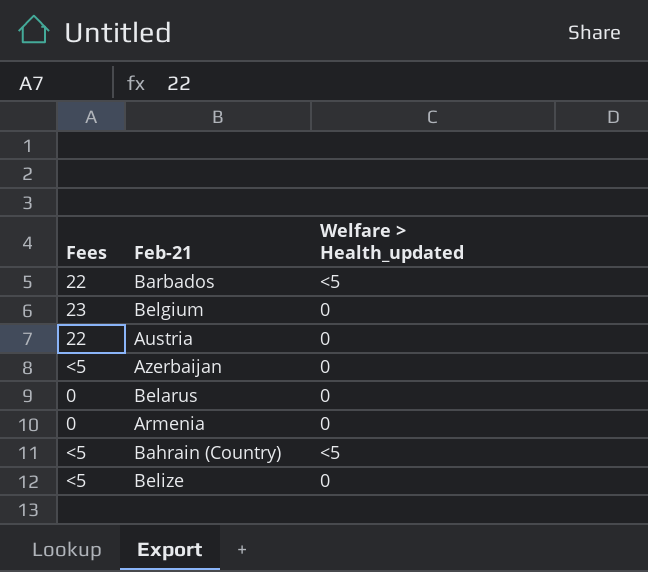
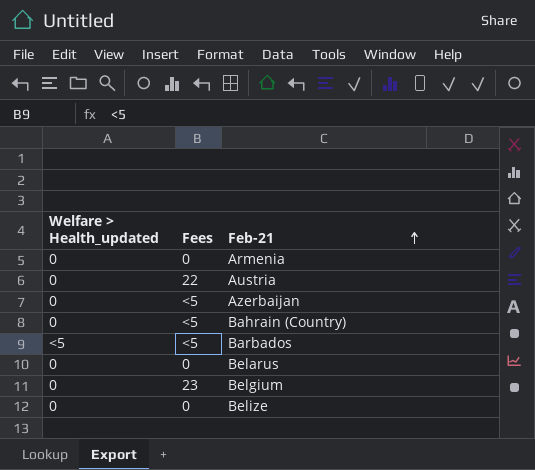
row order: none -> Feb-21 ascending
column Welfare > Health_updated | position: 3 -> 1
Bahrain (Country) | Welfare > Health_updated: <5 -> 0
Barbados | Fees: 22 -> <5
Belize | Fees: <5 -> 0

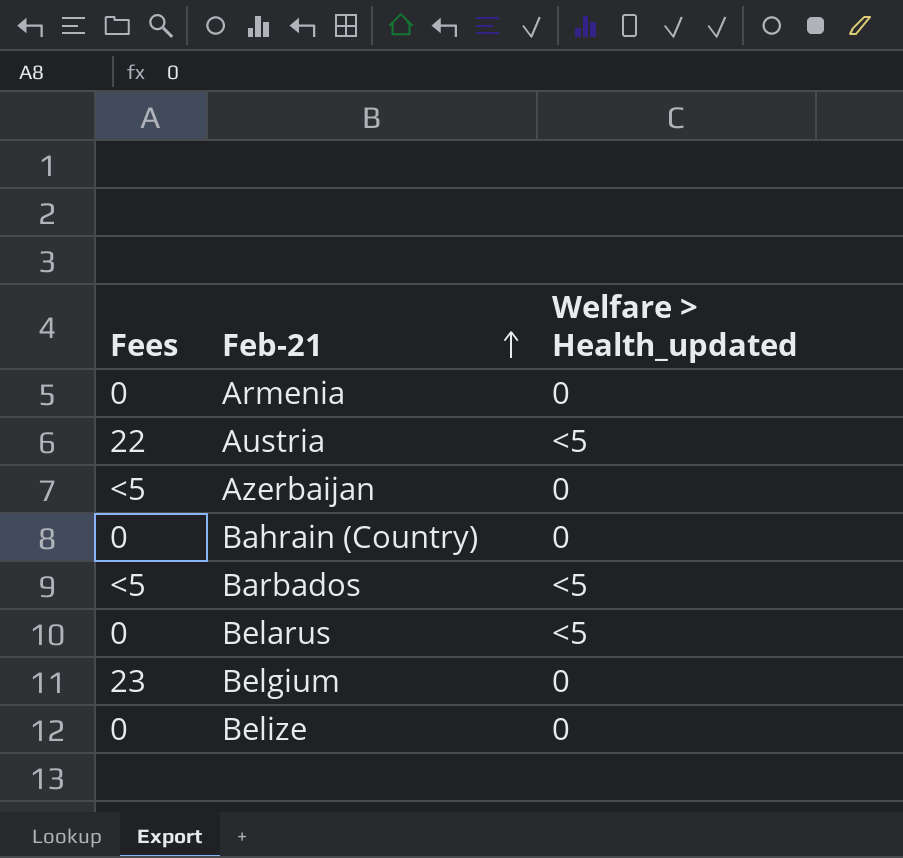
column Welfare > Health_updated | position: 1 -> 3
Austria | Welfare > Health_updated: 0 -> <5
Bahrain (Country) | Fees: <5 -> 0
Belarus | Welfare > Health_updated: 0 -> <5

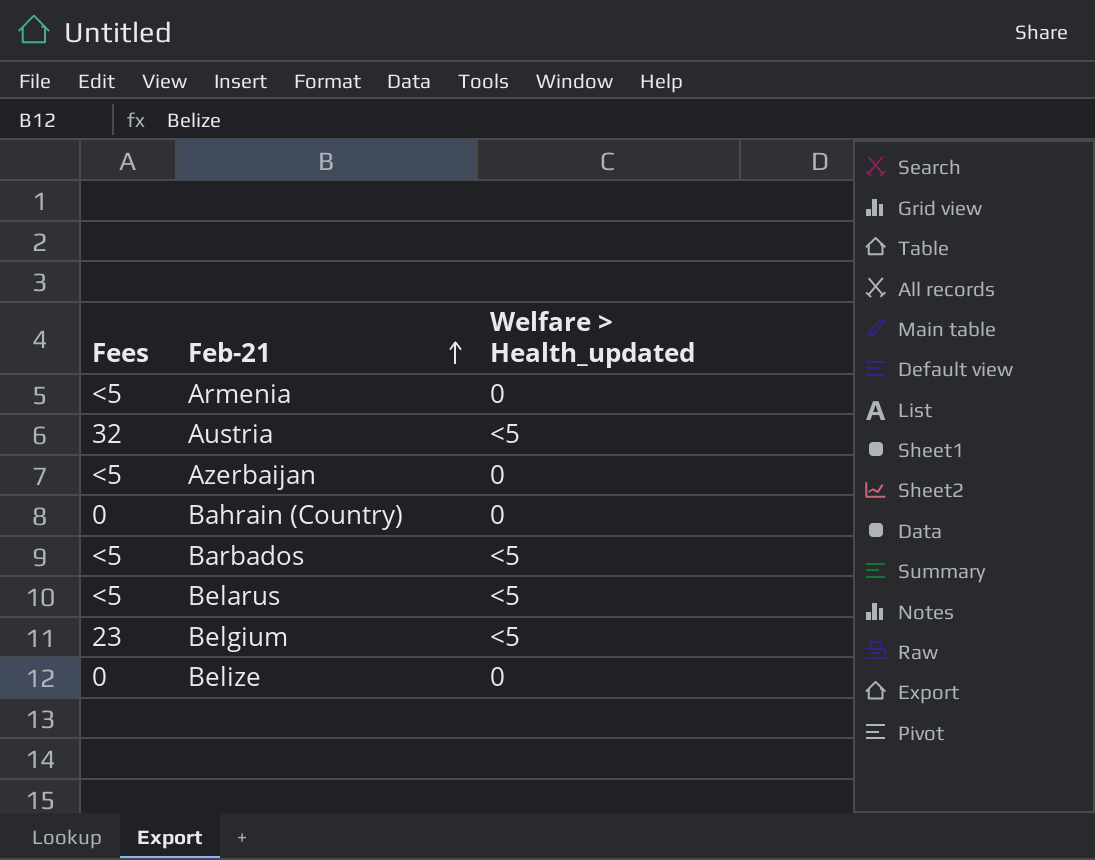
Armenia | Fees: 0 -> <5
Austria | Fees: 22 -> 32
Belarus | Fees: 0 -> <5
Belgium | Welfare > Health_updated: 0 -> <5

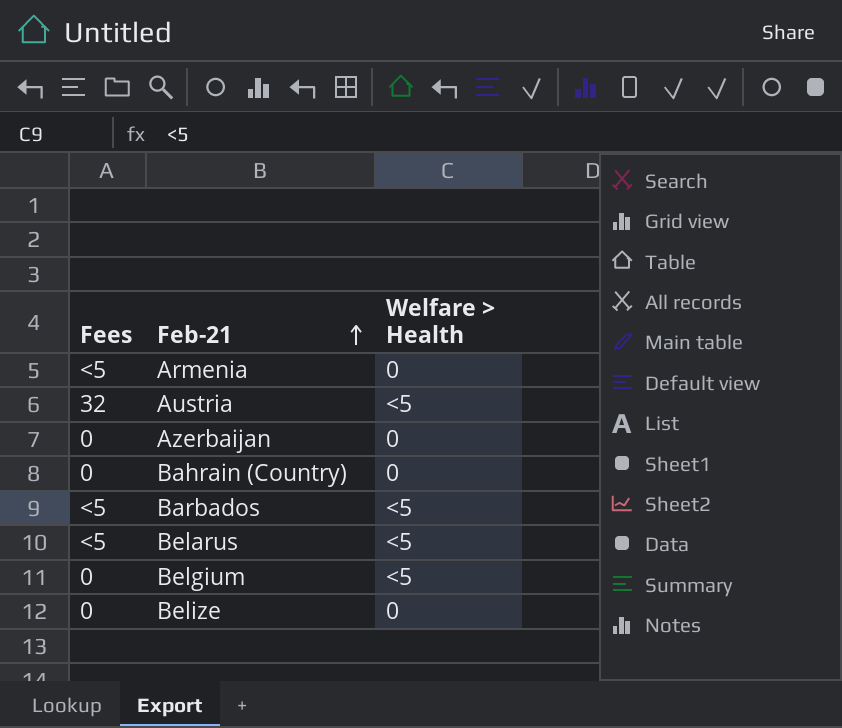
column name: Welfare > Health_updated -> Welfare > Health
Azerbaijan | Fees: <5 -> 0
Belgium | Fees: 23 -> 0

